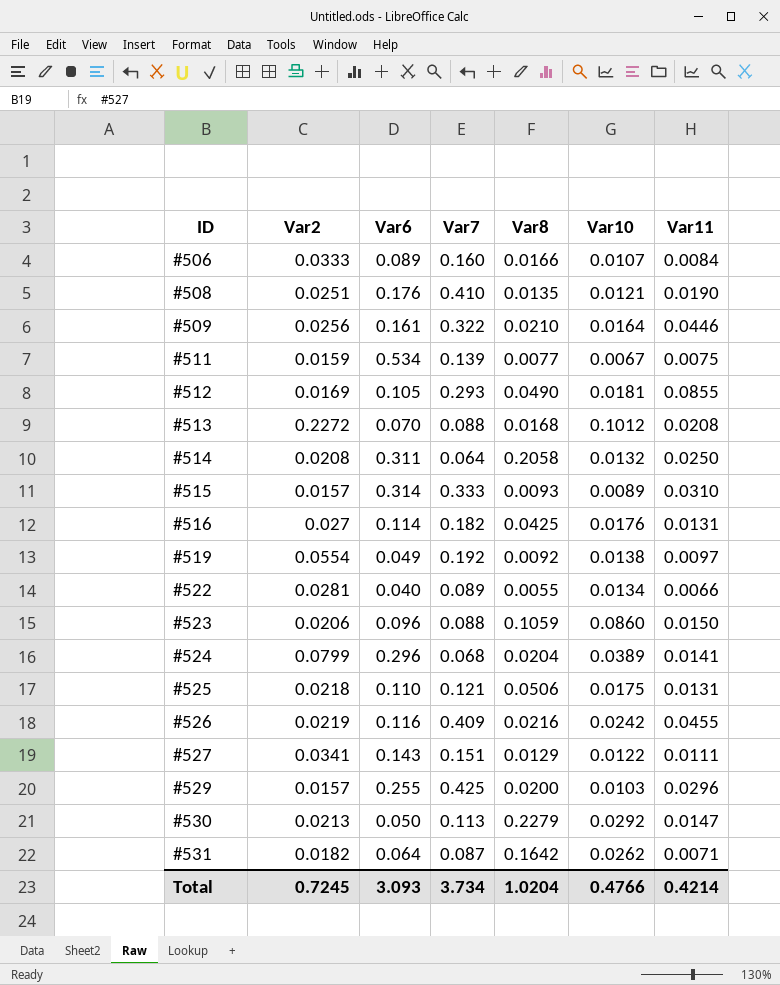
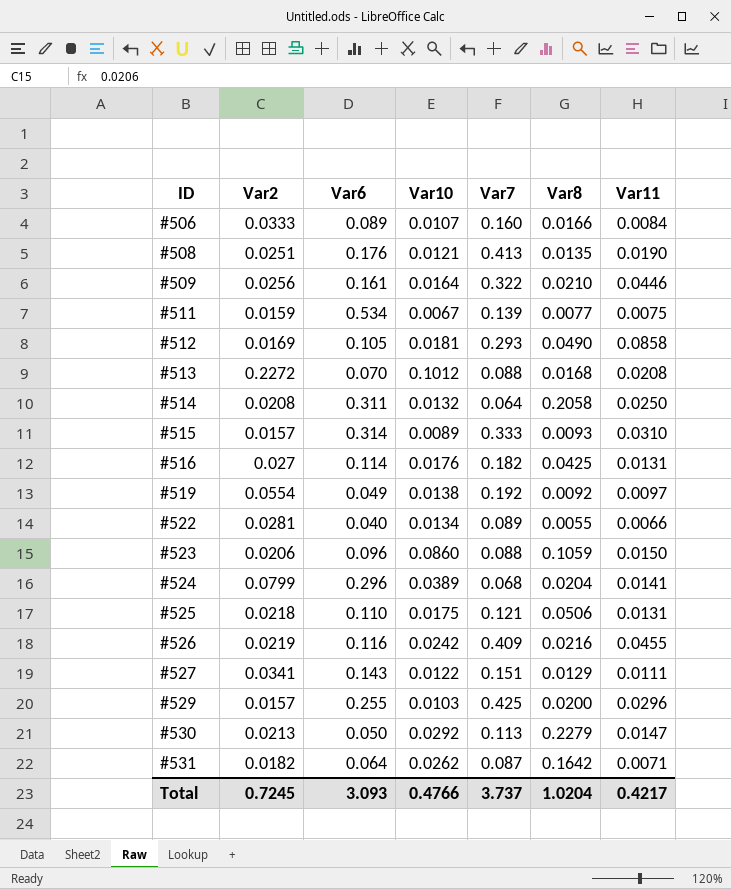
column Var10 | position: 6 -> 4
#508 | Var7: 0.410 -> 0.413
#512 | Var11: 0.0855 -> 0.0858
Total | Var7: 3.734 -> 3.737
Total | Var11: 0.4214 -> 0.4217

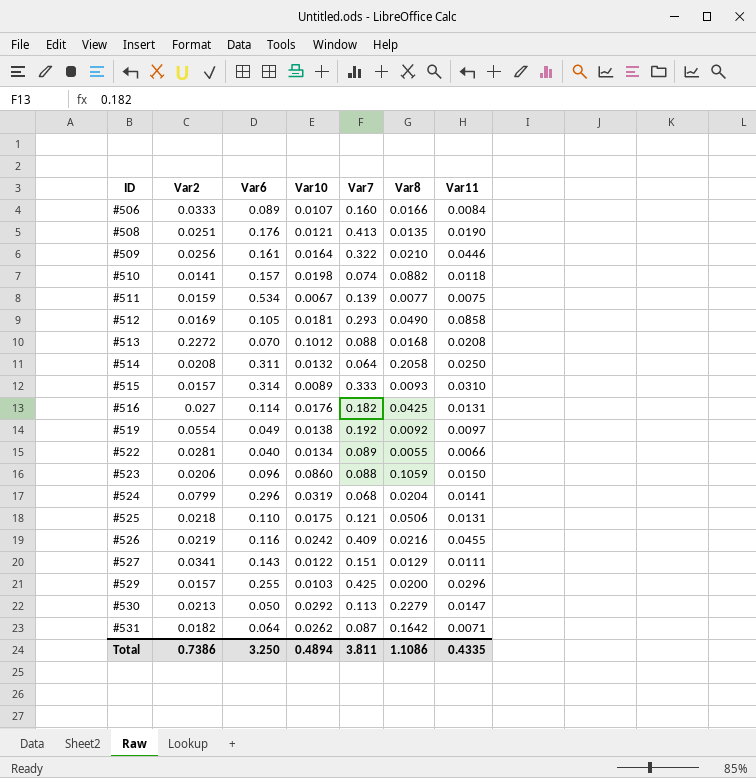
row #510: none -> 0.0141 | 0.157 | 0.0198 | 0.074 | 0.0882 | 0.0118
#524 | Var10: 0.0389 -> 0.0319
Total | Var2: 0.7245 -> 0.7386
Total | Var6: 3.093 -> 3.250
Total | Var10: 0.4766 -> 0.4894
Total | Var7: 3.737 -> 3.811
Total | Var8: 1.0204 -> 1.1086
Total | Var11: 0.4217 -> 0.4335

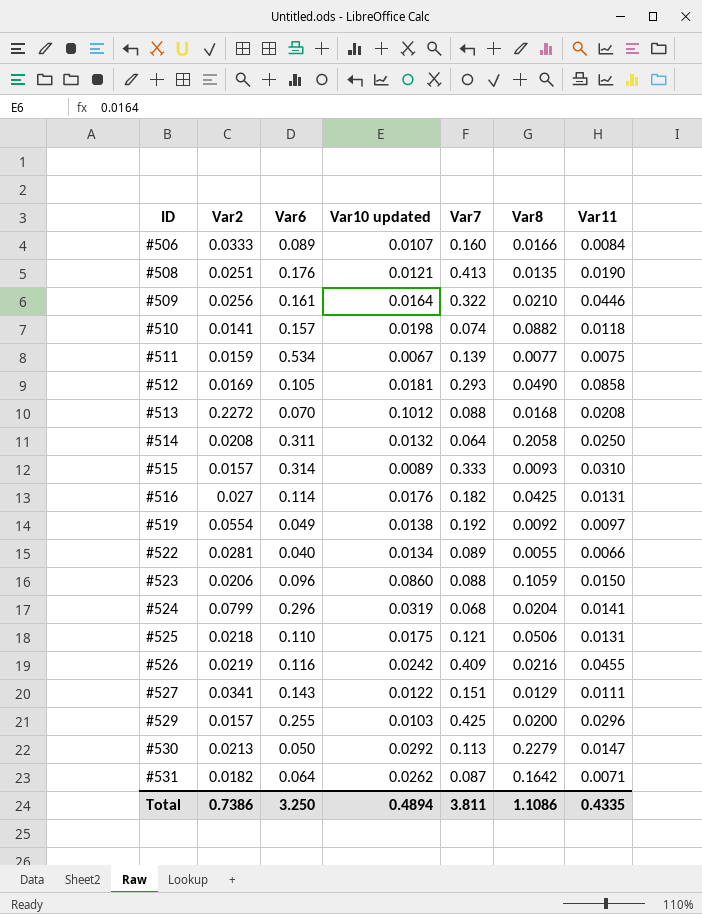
column name: Var10 -> Var10 updated

